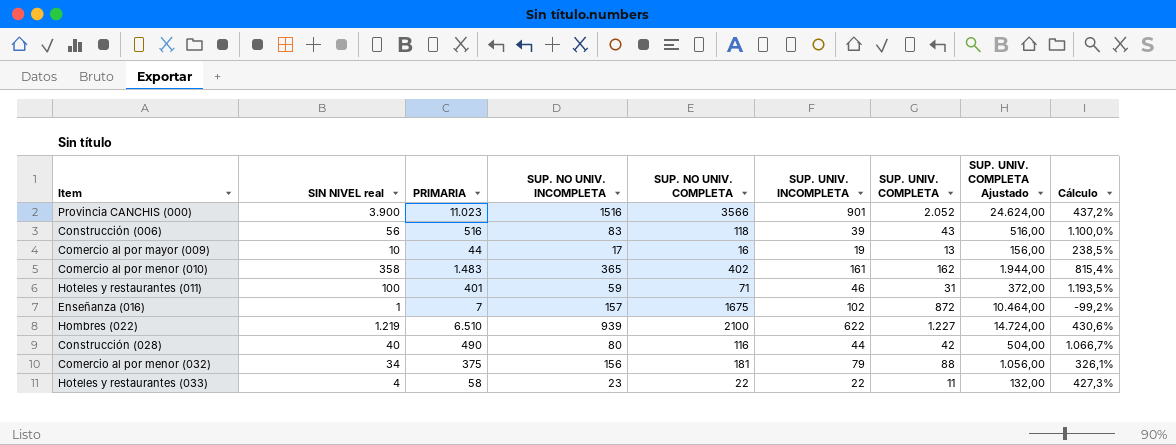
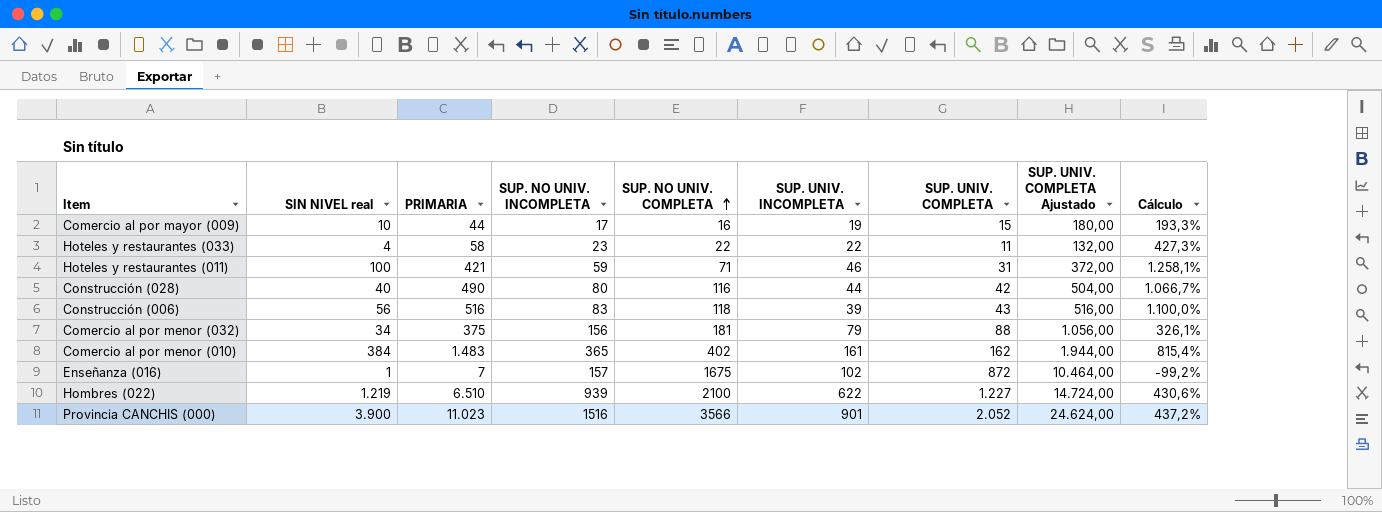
row order: none -> SUP. NO UNIV. COMPLETA ascending
Comercio al por mayor (009) | SUP. UNIV. COMPLETA: 13 -> 15
Comercio al por mayor (009) | SUP. UNIV. COMPLETA Ajustado: 156,00 -> 180,00
Comercio al por mayor (009) | Cálculo: 238,5% -> 193,3%
Hoteles y restaurantes (011) | PRIMARIA: 401 -> 421
Hoteles y restaurantes (011) | Cálculo: 1.193,5% -> 1.258,1%
Comercio al por menor (010) | SIN NIVEL real: 358 -> 384

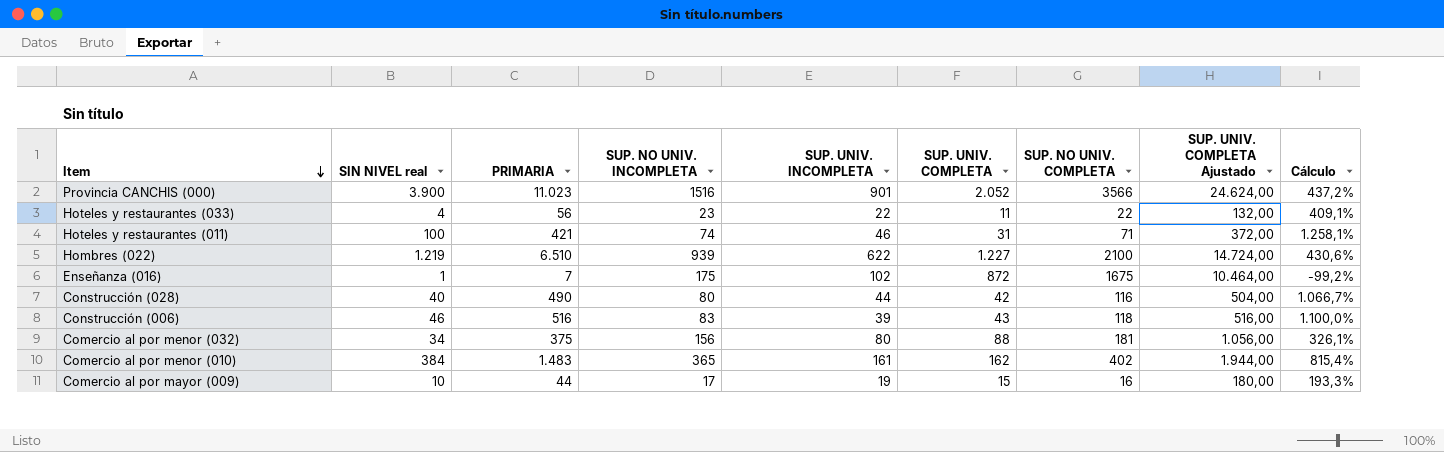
row order: SUP. NO UNIV. COMPLETA ascending -> Item descending
column SUP. NO UNIV. COMPLETA | position: 5 -> 7
Hoteles y restaurantes (033) | PRIMARIA: 58 -> 56
Hoteles y restaurantes (033) | Cálculo: 427,3% -> 409,1%
Hoteles y restaurantes (011) | SUP. NO UNIV. INCOMPLETA: 59 -> 74
Enseñanza (016) | SUP. NO UNIV. INCOMPLETA: 157 -> 175
Construcción (006) | SIN NIVEL real: 56 -> 46
Comercio al por menor (032) | SUP. UNIV. INCOMPLETA: 79 -> 80

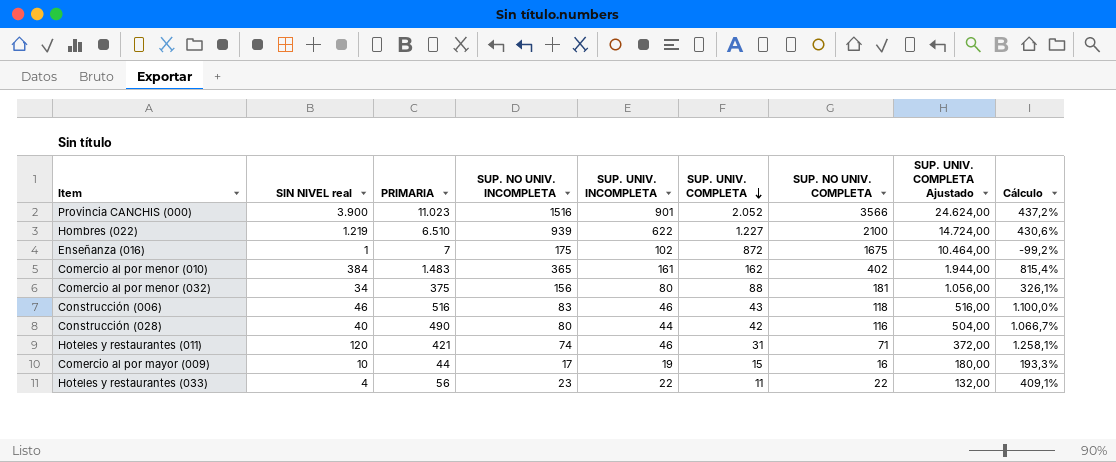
row order: Item descending -> SUP. UNIV. COMPLETA descending
Construcción (006) | SUP. UNIV. INCOMPLETA: 39 -> 46
Hoteles y restaurantes (011) | SIN NIVEL real: 100 -> 120

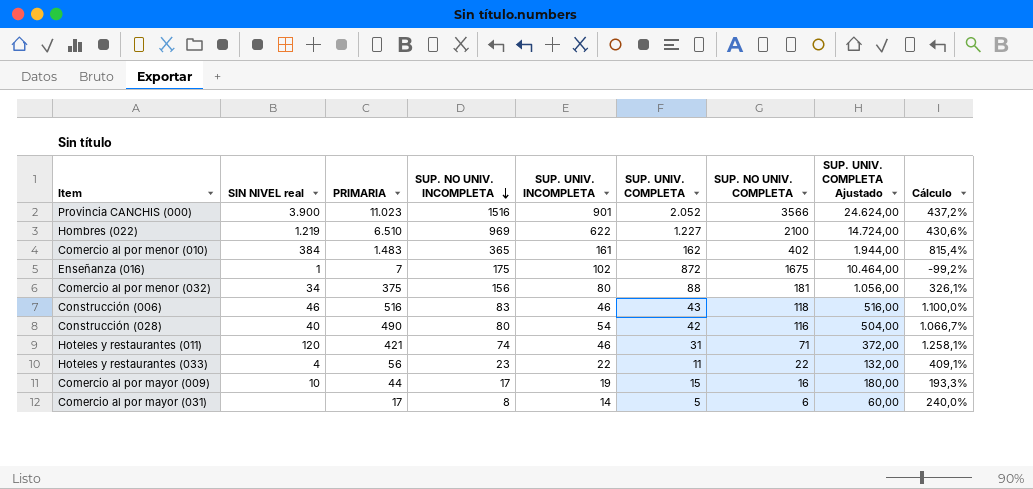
row order: SUP. UNIV. COMPLETA descending -> SUP. NO UNIV. INCOMPLETA descending
Hombres (022) | SUP. NO UNIV. INCOMPLETA: 939 -> 969
Construcción (028) | SUP. UNIV. INCOMPLETA: 44 -> 54
row Comercio al por mayor (031): none -> none | 17 | 8 | 14 | 5 | 6 | 60,00 | 240,0%

